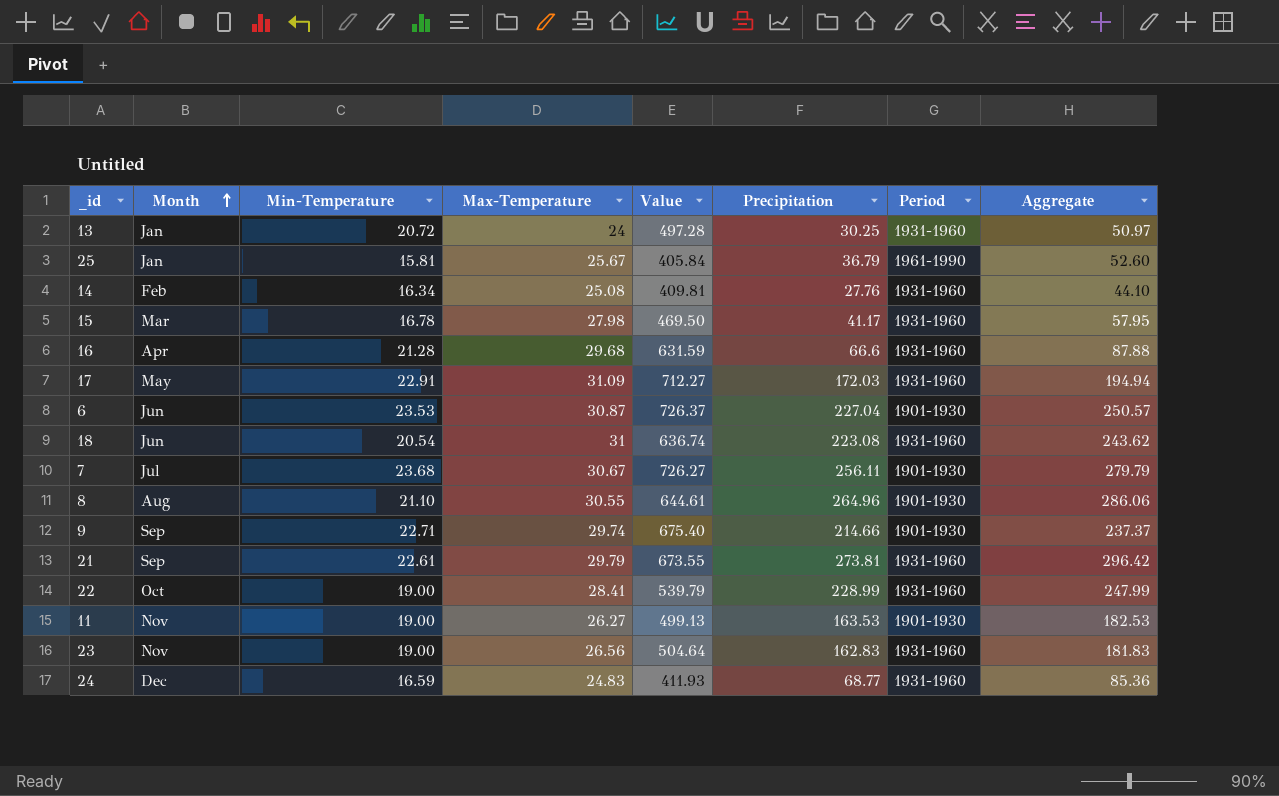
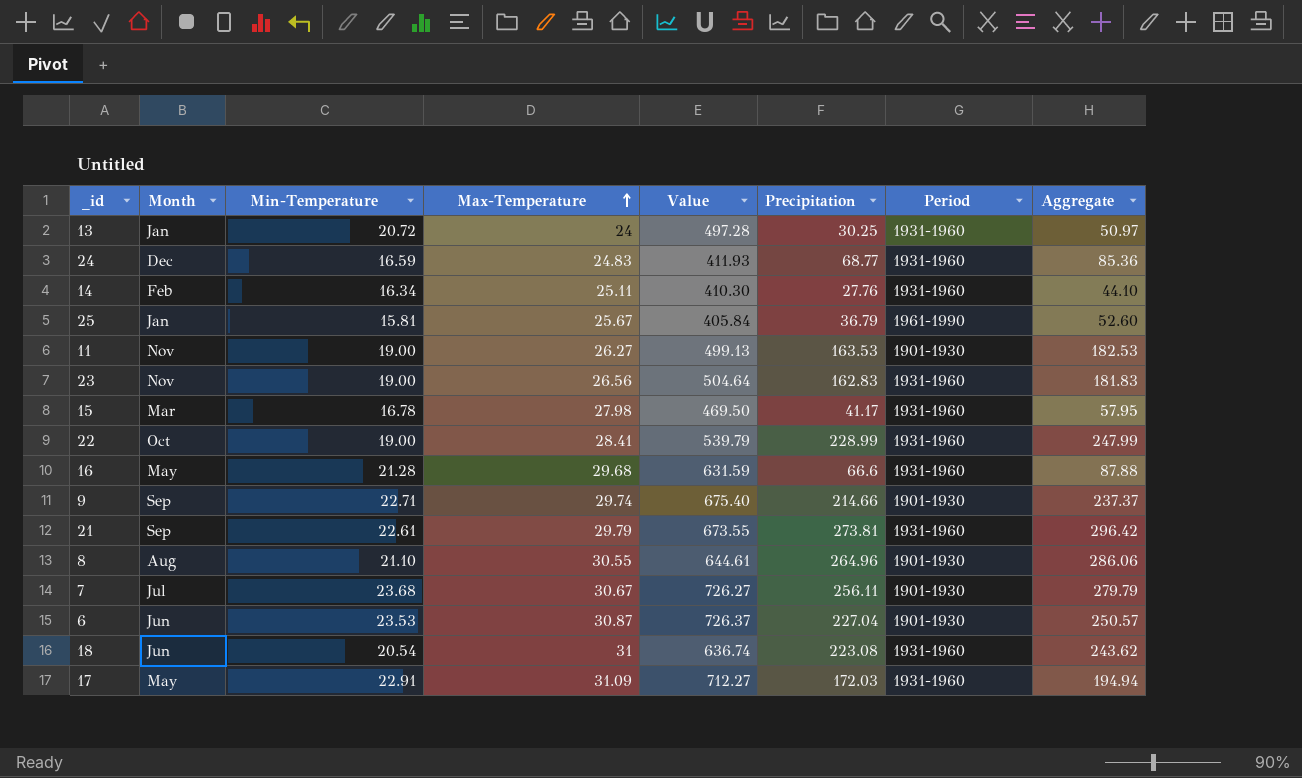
row order: Month ascending -> Max-Temperature ascending
14 | Max-Temperature: 25.08 -> 25.11
14 | Value: 409.81 -> 410.30
16 | Month: Apr -> May

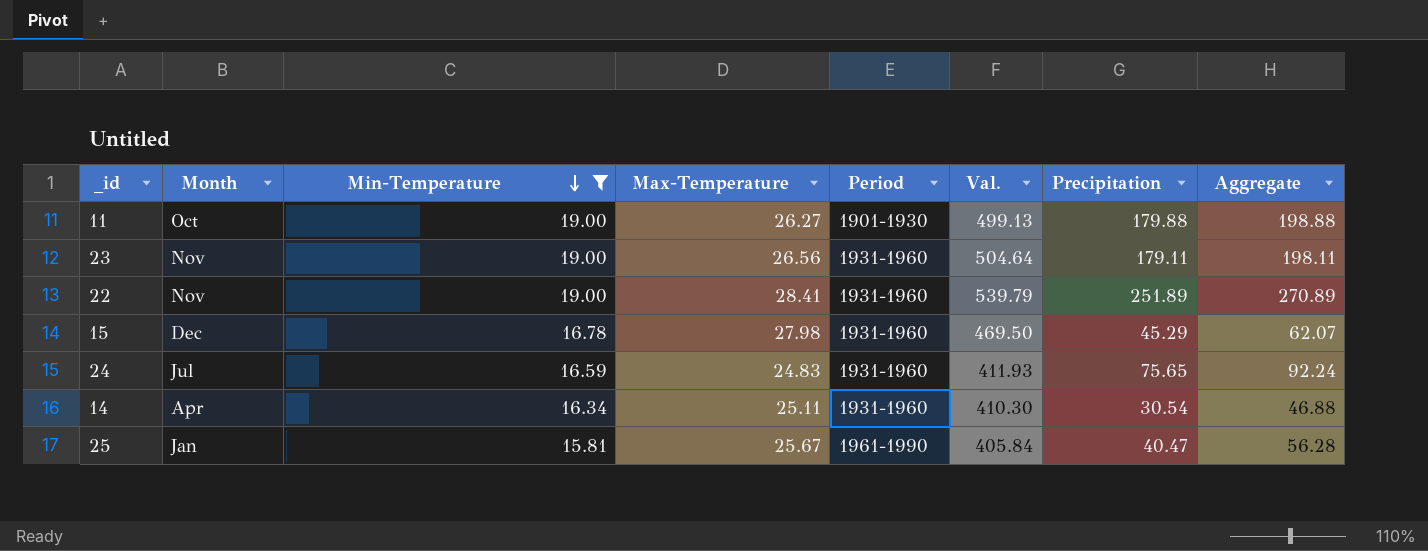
filter: none -> Min-Temperature <= 19.00
row order: Max-Temperature ascending -> Min-Temperature descending
column Period | position: 7 -> 5
column name: Value -> Val.
11 | Month: Nov -> Oct
11 | Precipitation: 163.53 -> 179.88
11 | Aggregate: 182.53 -> 198.88
23 | Precipitation: 162.83 -> 179.11
23 | Aggregate: 181.83 -> 198.11
22 | Month: Oct -> Nov
22 | Precipitation: 228.99 -> 251.89
22 | Aggregate: 247.99 -> 270.89
15 | Month: Mar -> Dec
15 | Precipitation: 41.17 -> 45.29
15 | Aggregate: 57.95 -> 62.07
24 | Month: Dec -> Jul
24 | Precipitation: 68.77 -> 75.65
24 | Aggregate: 85.36 -> 92.24
14 | Month: Feb -> Apr
14 | Precipitation: 27.76 -> 30.54
14 | Aggregate: 44.10 -> 46.88
25 | Precipitation: 36.79 -> 40.47
25 | Aggregate: 52.60 -> 56.28

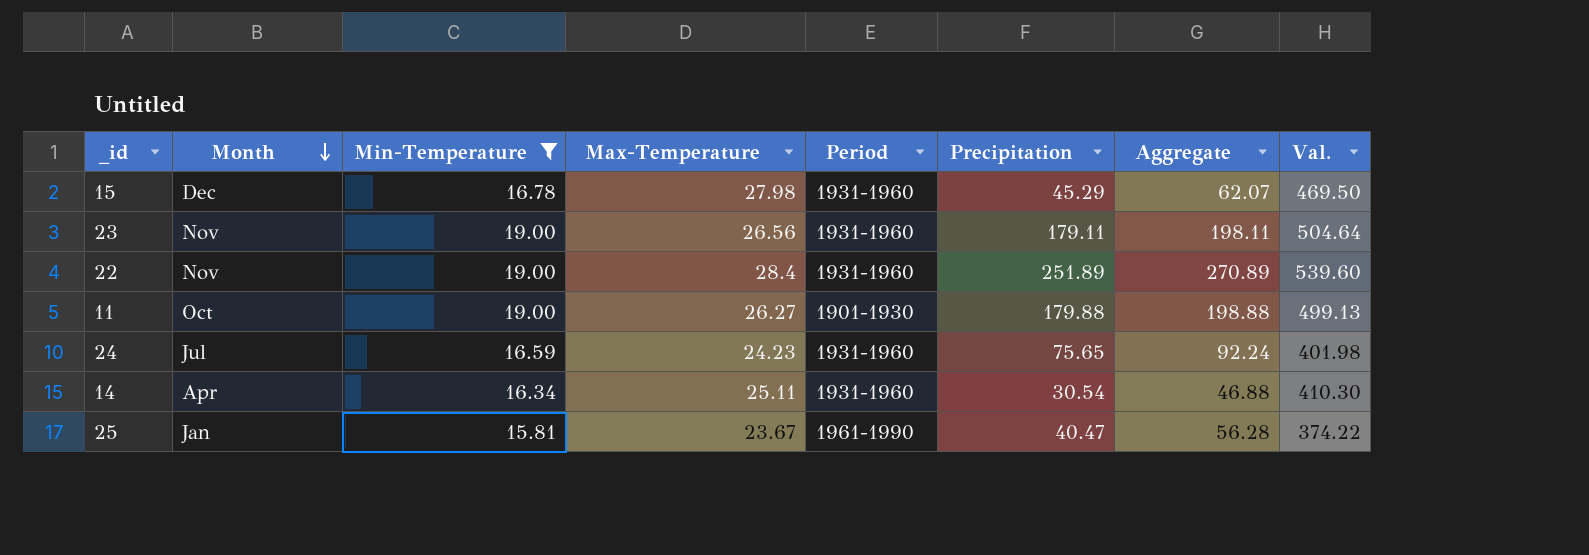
row order: Min-Temperature descending -> Month descending
column Val. | position: 6 -> 8
22 | Max-Temperature: 28.41 -> 28.4
22 | Val.: 539.79 -> 539.60
24 | Max-Temperature: 24.83 -> 24.23
24 | Val.: 411.93 -> 401.98
25 | Max-Temperature: 25.67 -> 23.67
25 | Val.: 405.84 -> 374.22

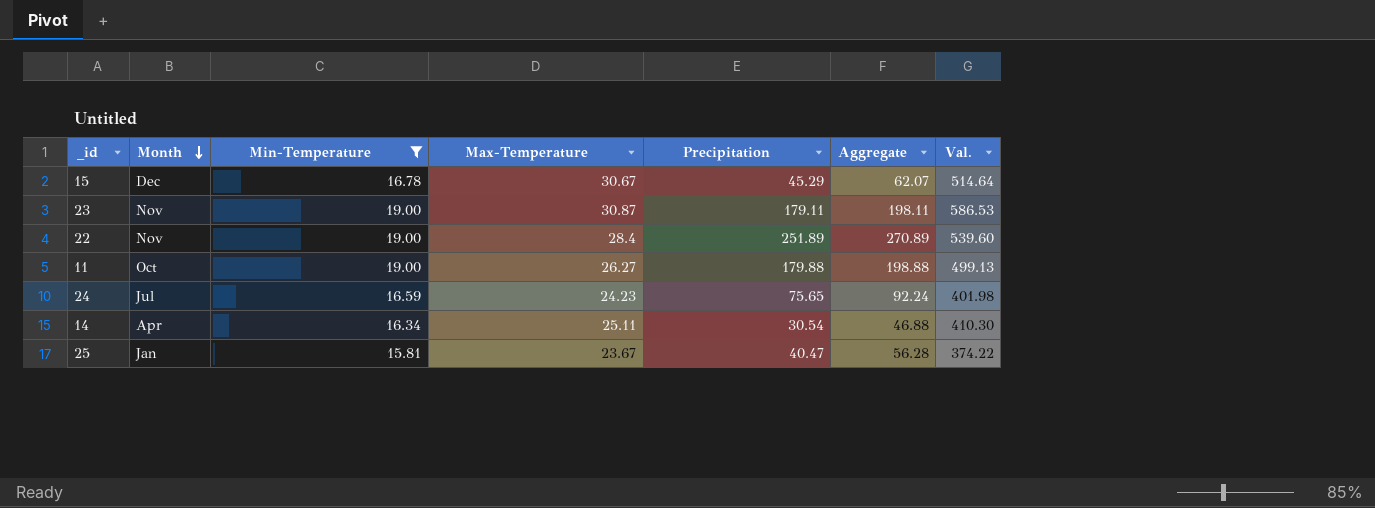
column Period | position: 5 -> none
15 | Max-Temperature: 27.98 -> 30.67
15 | Val.: 469.50 -> 514.64
23 | Max-Temperature: 26.56 -> 30.87
23 | Val.: 504.64 -> 586.53

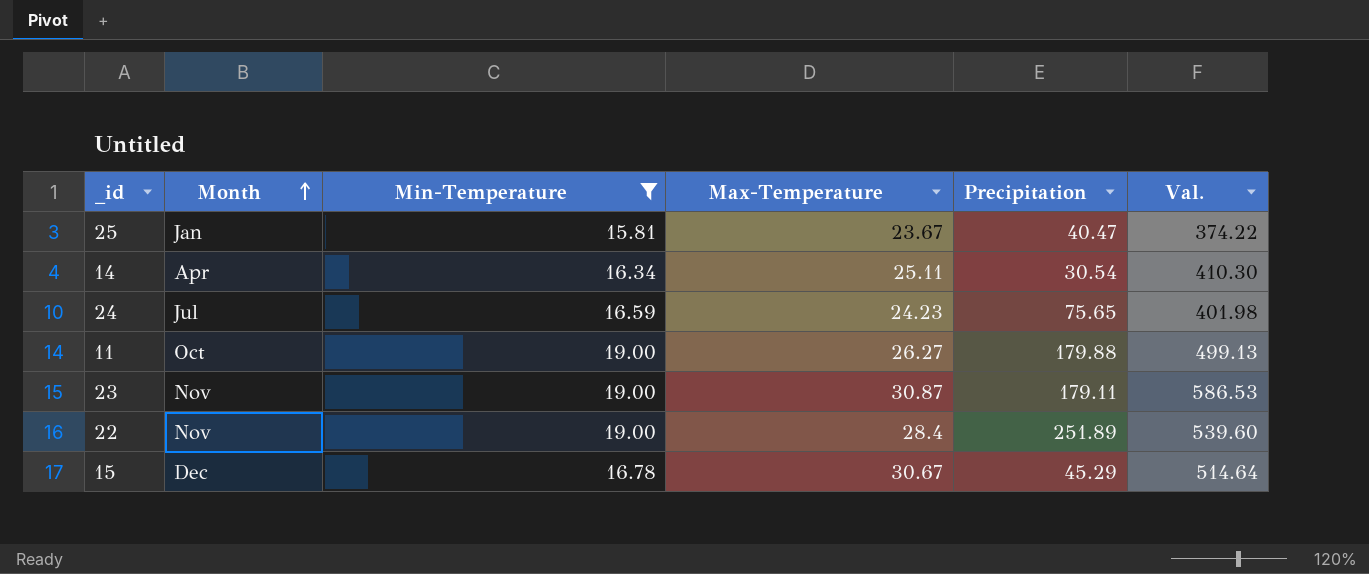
row order: Month descending -> Month ascending
column Aggregate | formula: [Min-Temperature] + [Precipitation] -> none

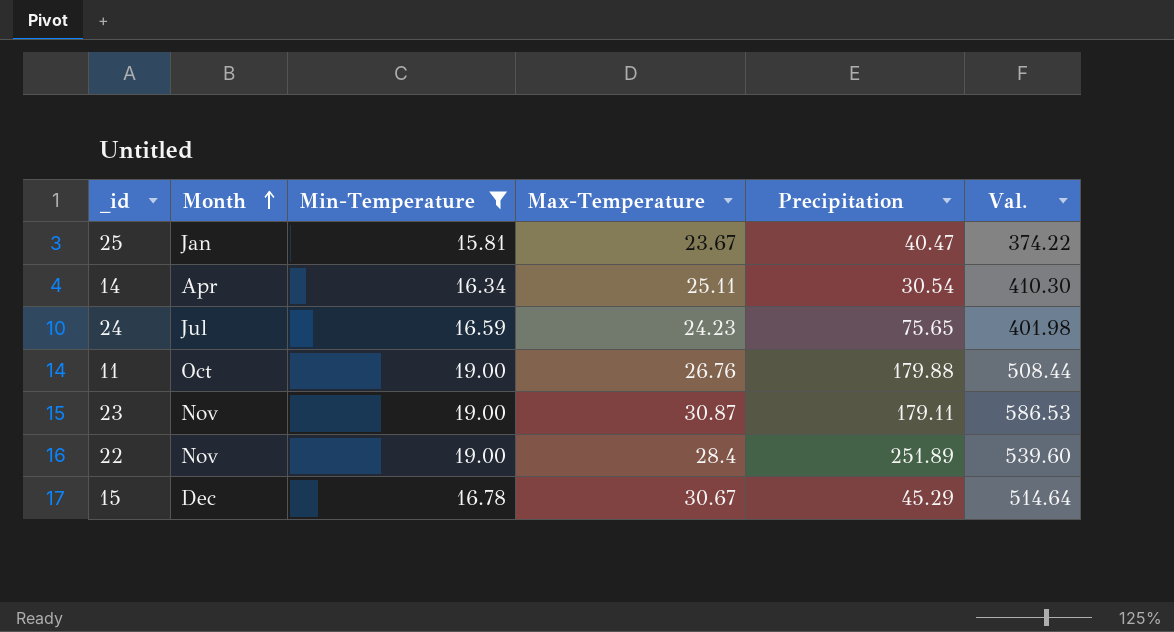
11 | Max-Temperature: 26.27 -> 26.76
11 | Val.: 499.13 -> 508.44

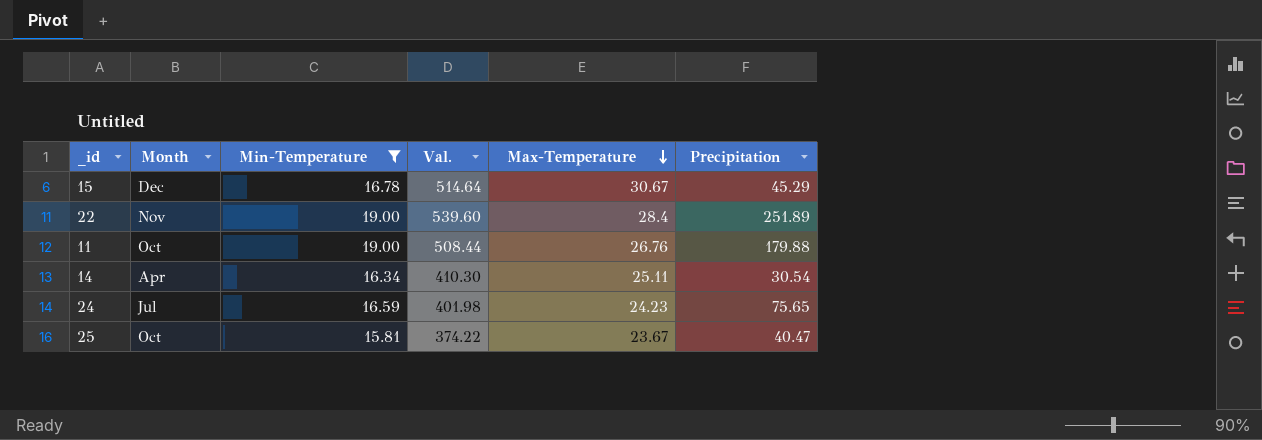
row order: Month ascending -> Max-Temperature descending
column Val. | position: 6 -> 4
row 23: Nov | 19.00 | 30.87 | 179.11 | 586.53 -> none
25 | Month: Jan -> Oct

